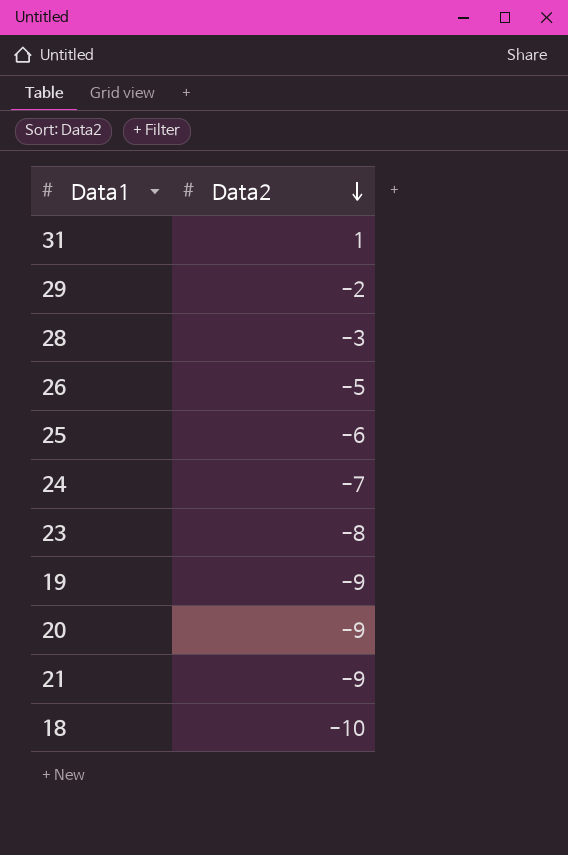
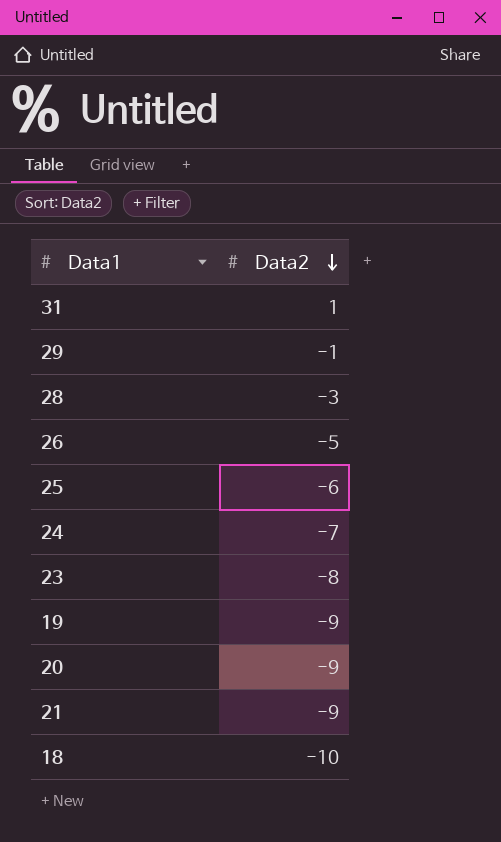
29 | Data2: -2 -> -1

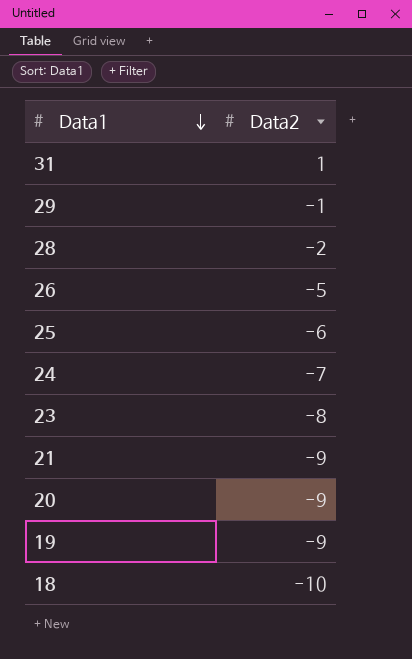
row order: Data2 descending -> Data1 descending
28 | Data2: -3 -> -2

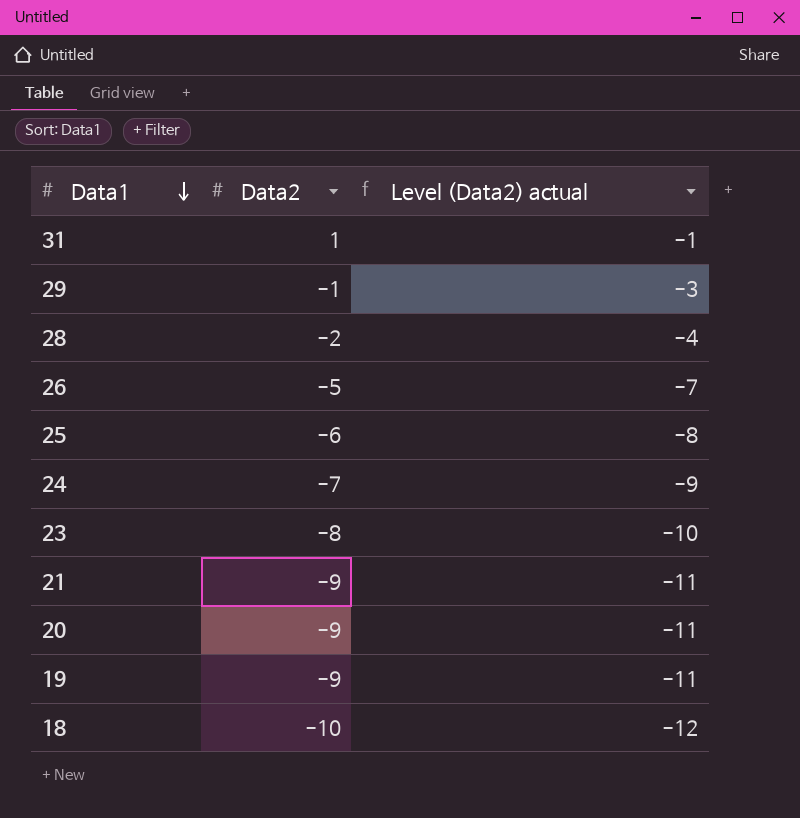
column Level (Data2) actual | formula: none -> [Data2] - 2

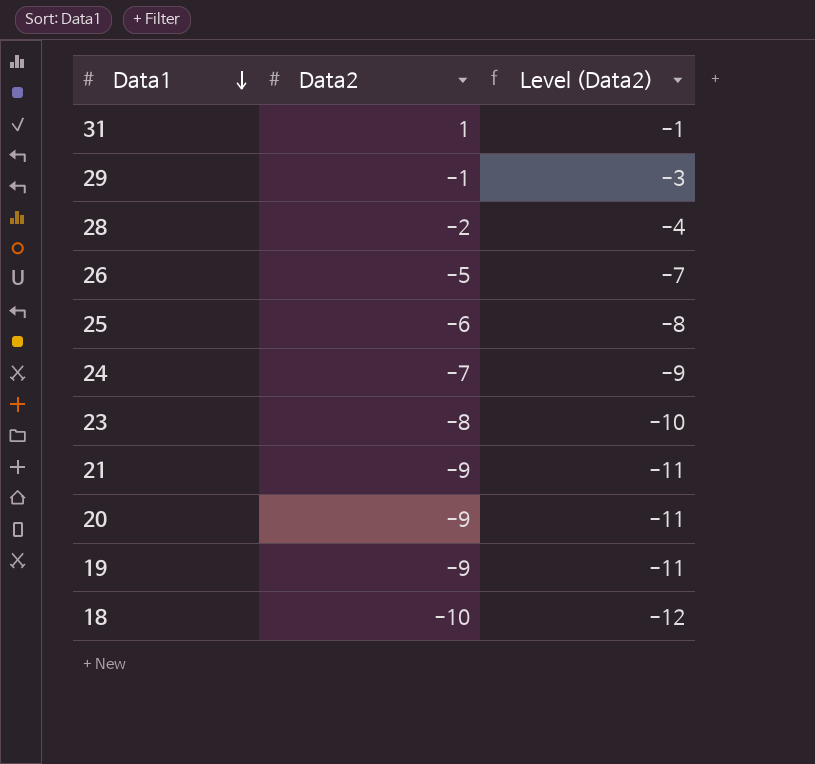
column name: Level (Data2) actual -> Level (Data2)

